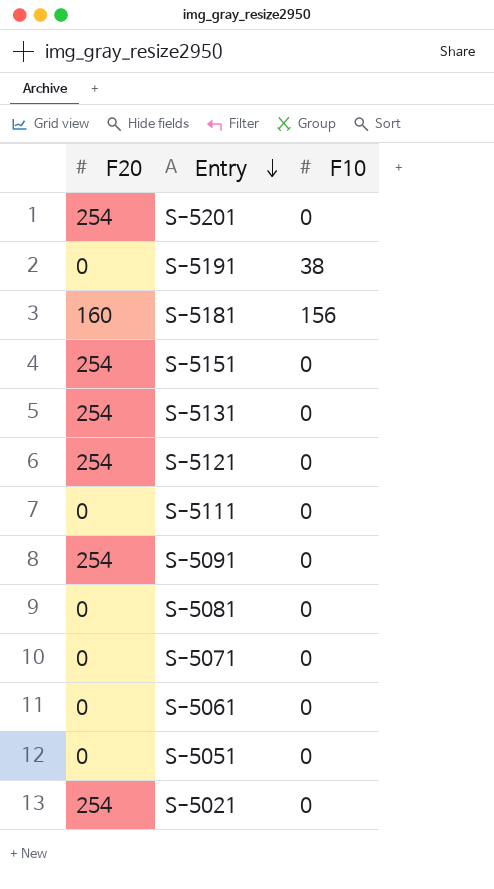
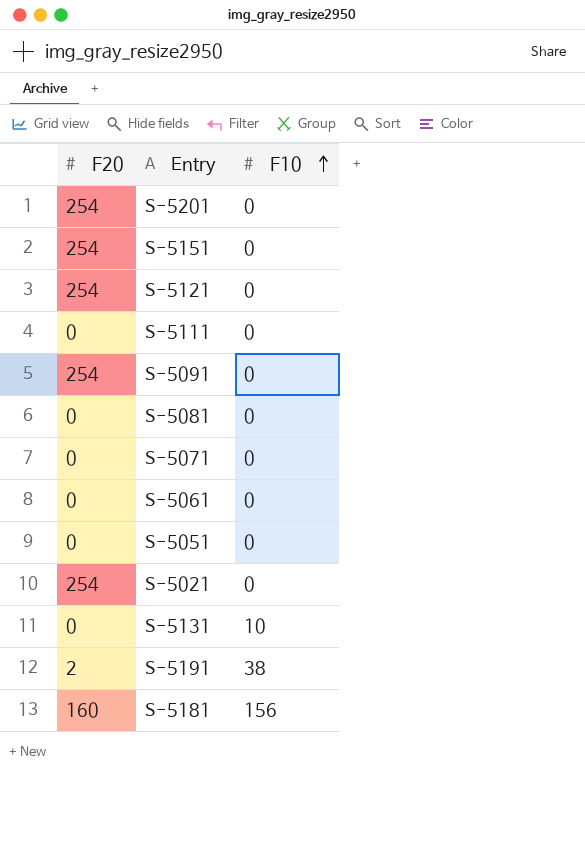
row order: Entry descending -> F10 ascending
S-5131 | F20: 254 -> 0
S-5131 | F10: 0 -> 10
S-5191 | F20: 0 -> 2

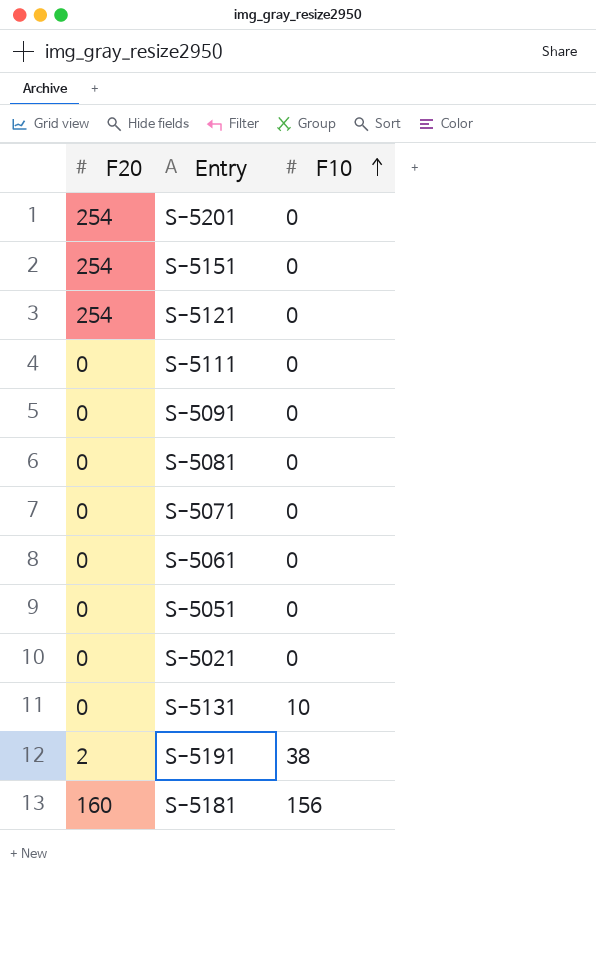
S-5091 | F20: 254 -> 0
S-5021 | F20: 254 -> 0

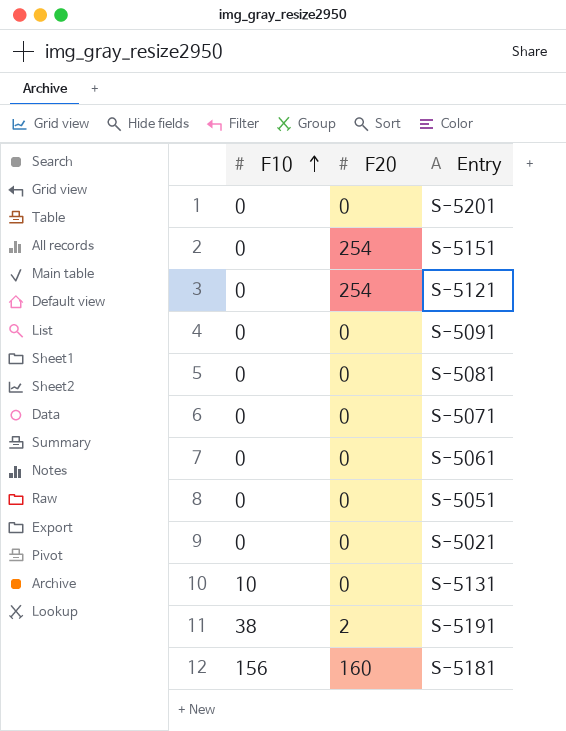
column F10 | position: 3 -> 1
row S-5111: 0 | 0 -> none
S-5201 | F20: 254 -> 0

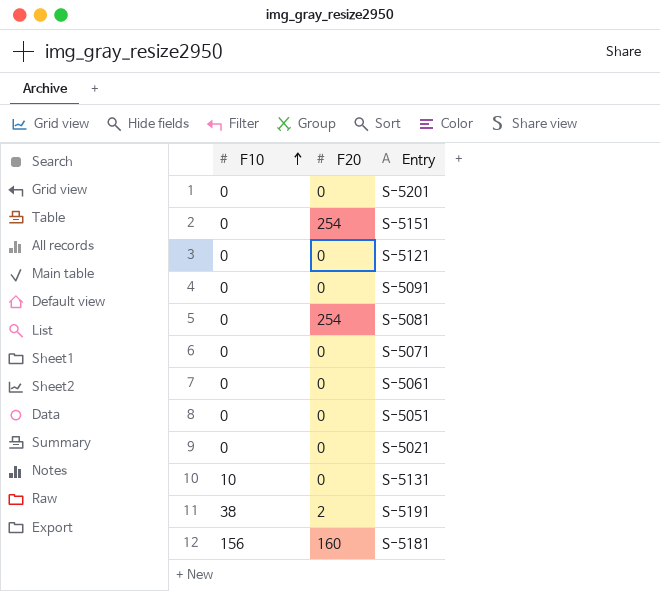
S-5121 | F20: 254 -> 0
S-5081 | F20: 0 -> 254

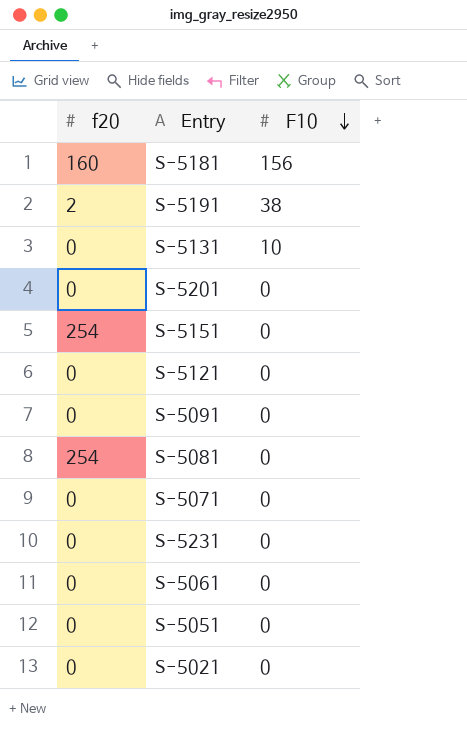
row order: F10 ascending -> F10 descending
column name: F20 -> f20
column F10 | position: 1 -> 3
row S-5231: none -> 0 | 0

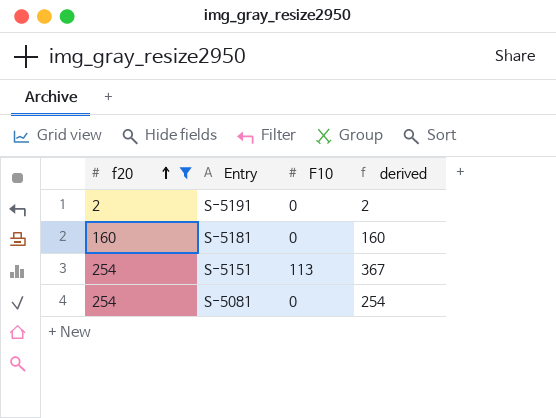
filter: none -> f20 != 0
row order: F10 descending -> f20 ascending
column derived | formula: none -> [f20] + [F10]
S-5191 | F10: 38 -> 0
S-5181 | F10: 156 -> 0
S-5151 | F10: 0 -> 113

